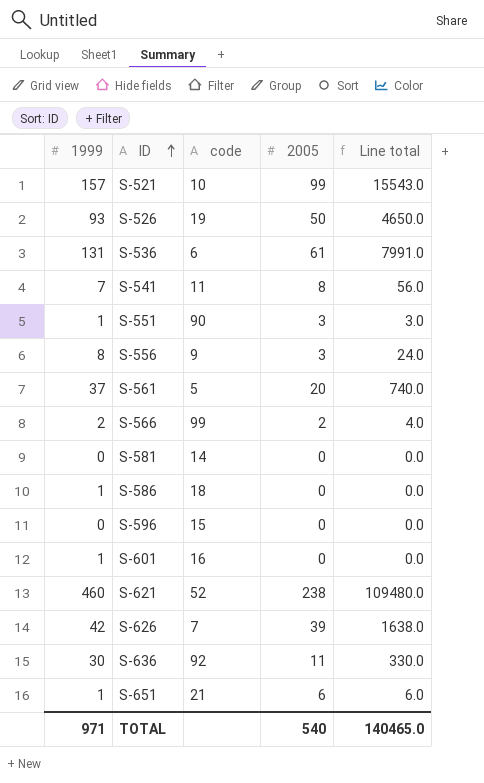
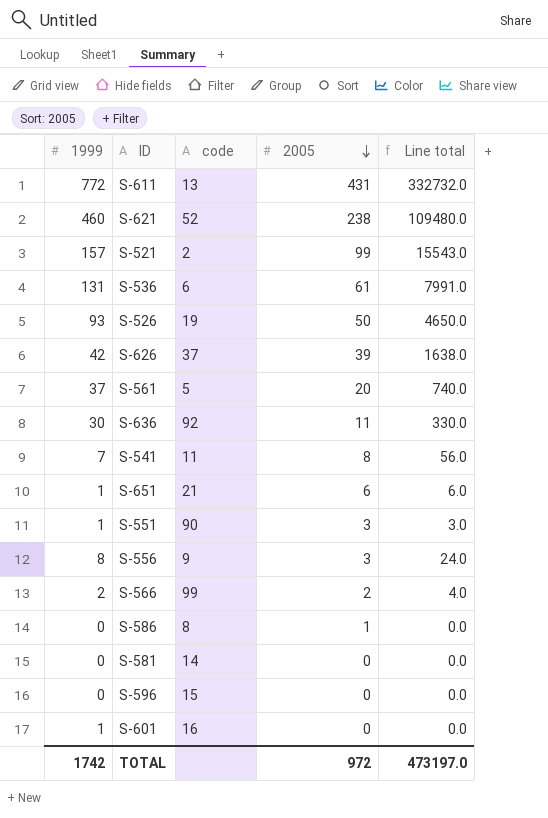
row order: ID ascending -> 2005 descending
row S-611: none -> 772 | 13 | 431 | 332732.0
S-521 | code: 10 -> 2
S-626 | code: 7 -> 37
S-586 | 1999: 1 -> 0
S-586 | code: 18 -> 8
S-586 | 2005: 0 -> 1
TOTAL | 1999: 971 -> 1742
TOTAL | 2005: 540 -> 972
TOTAL | Line total: 140465.0 -> 473197.0

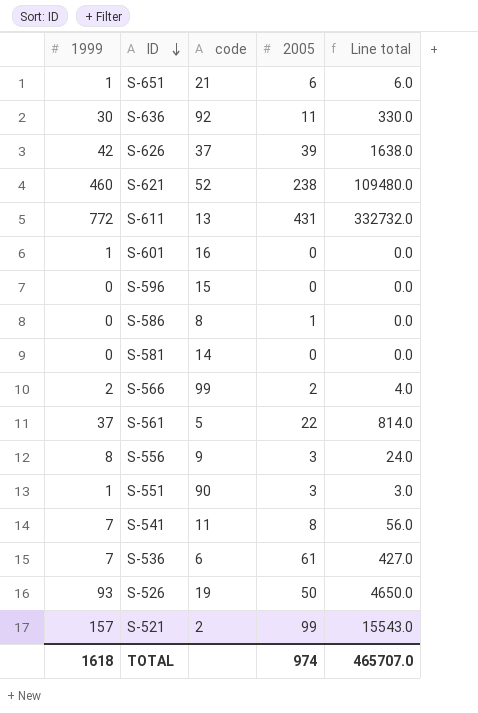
row order: 2005 descending -> ID descending
S-561 | 2005: 20 -> 22
S-561 | Line total: 740.0 -> 814.0
S-536 | 1999: 131 -> 7
S-536 | Line total: 7991.0 -> 427.0
TOTAL | 1999: 1742 -> 1618
TOTAL | 2005: 972 -> 974
TOTAL | Line total: 473197.0 -> 465707.0

